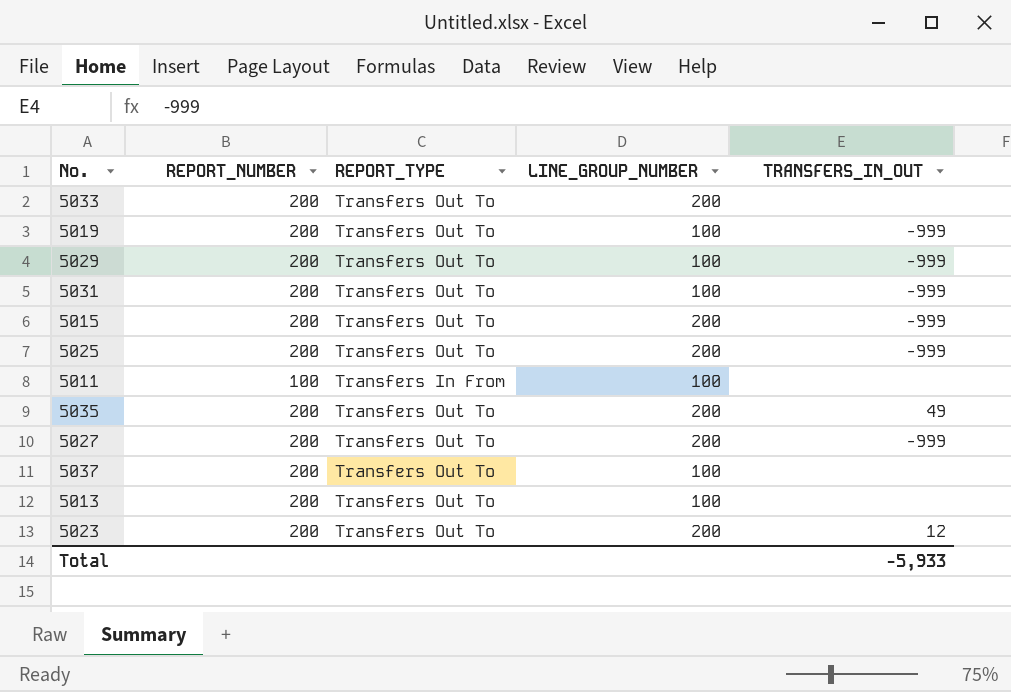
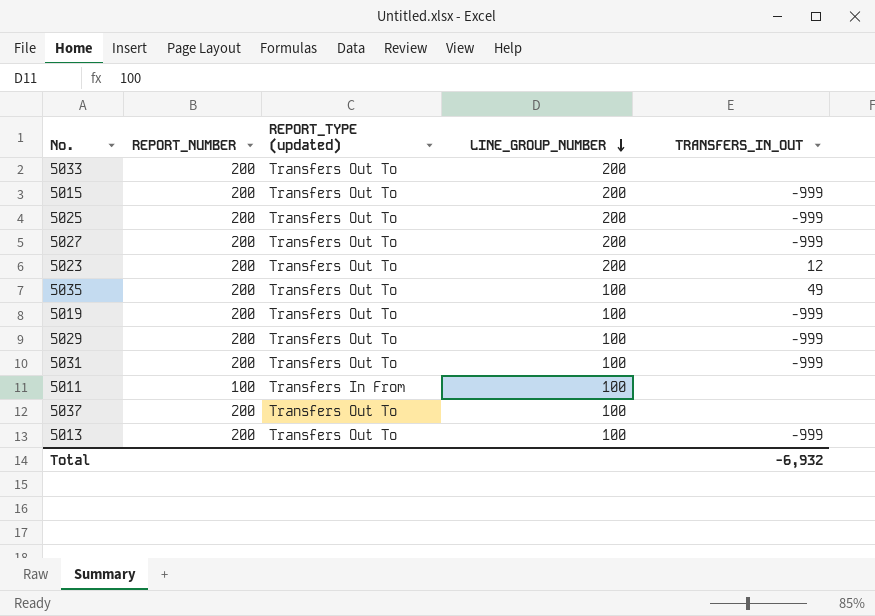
row order: none -> LINE_GROUP_NUMBER descending
column name: REPORT_TYPE -> REPORT_TYPE (updated)
5035 | LINE_GROUP_NUMBER: 200 -> 100
5013 | TRANSFERS_IN_OUT: none -> -999
Total | TRANSFERS_IN_OUT: -5,933 -> -6,932

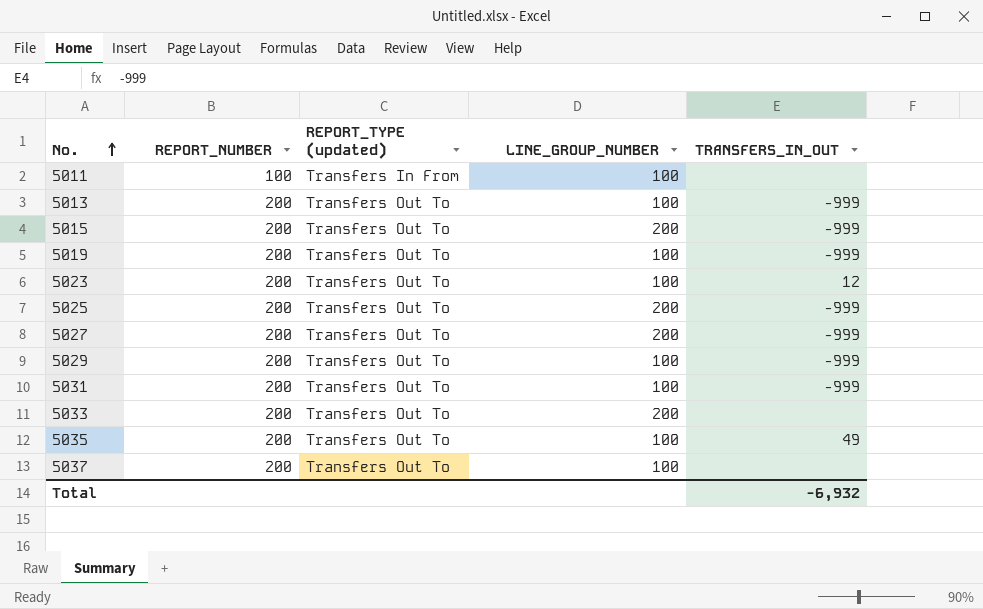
row order: LINE_GROUP_NUMBER descending -> No. ascending
5023 | LINE_GROUP_NUMBER: 200 -> 100

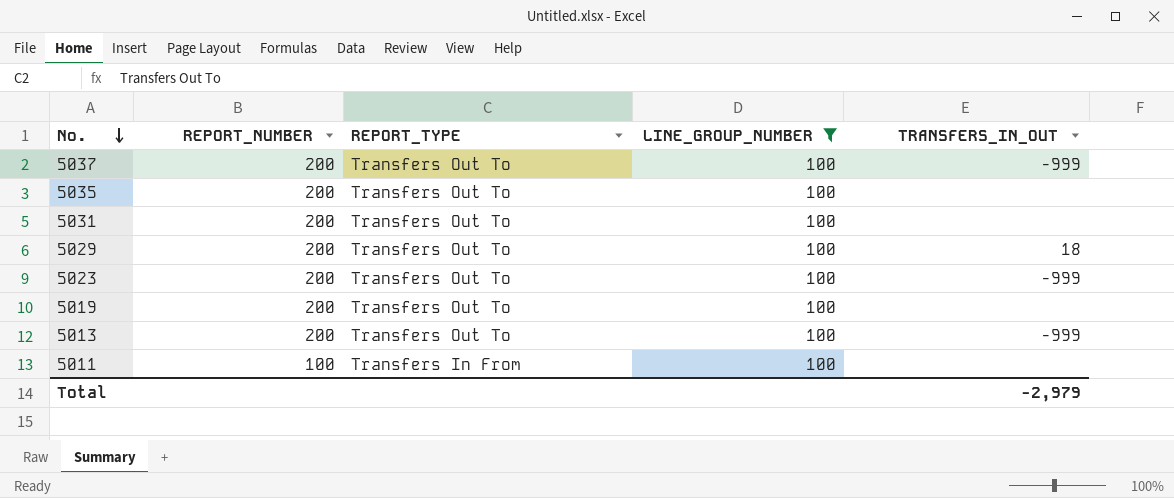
filter: none -> LINE_GROUP_NUMBER = 100
row order: No. ascending -> No. descending
column name: REPORT_TYPE (updated) -> REPORT_TYPE
5037 | TRANSFERS_IN_OUT: none -> -999
5035 | TRANSFERS_IN_OUT: 49 -> none
5031 | TRANSFERS_IN_OUT: -999 -> none
5029 | TRANSFERS_IN_OUT: -999 -> 18
5023 | TRANSFERS_IN_OUT: 12 -> -999
5019 | TRANSFERS_IN_OUT: -999 -> none
Total | TRANSFERS_IN_OUT: -6,932 -> -2,979

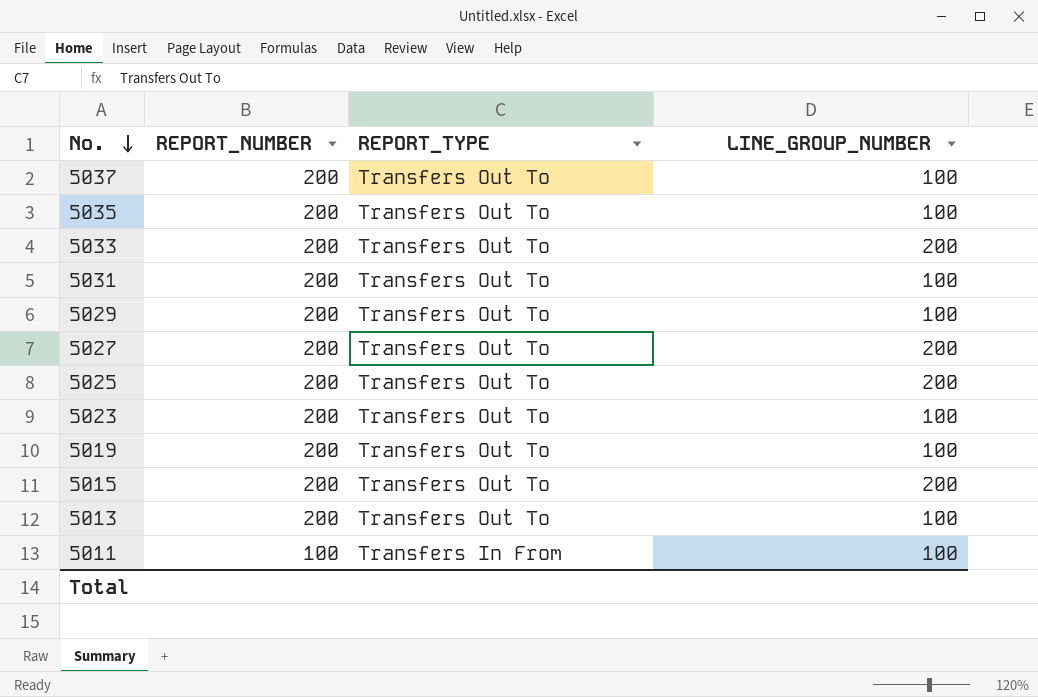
filter: LINE_GROUP_NUMBER = 100 -> none
column TRANSFERS_IN_OUT | position: 5 -> none

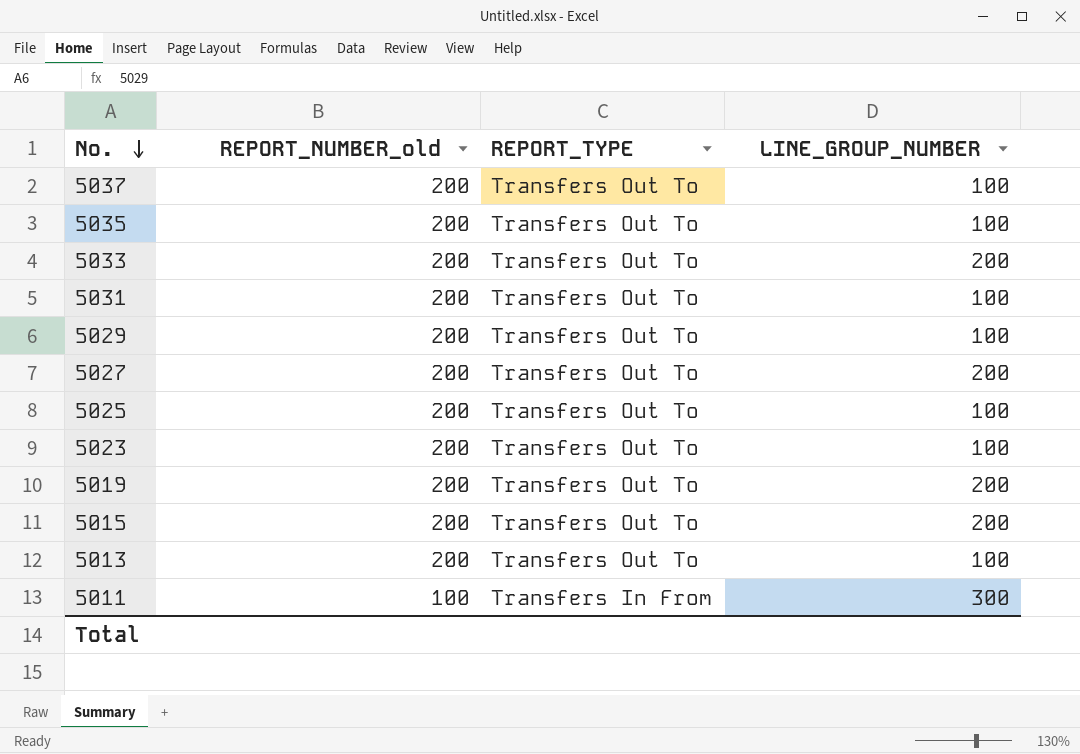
column name: REPORT_NUMBER -> REPORT_NUMBER_old
5025 | LINE_GROUP_NUMBER: 200 -> 100
5019 | LINE_GROUP_NUMBER: 100 -> 200
5011 | LINE_GROUP_NUMBER: 100 -> 300

